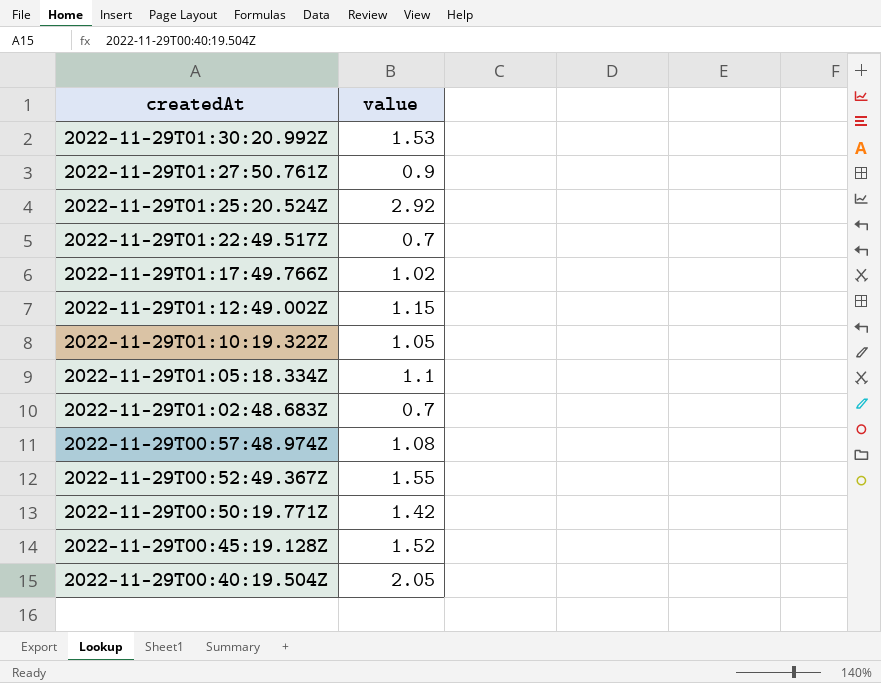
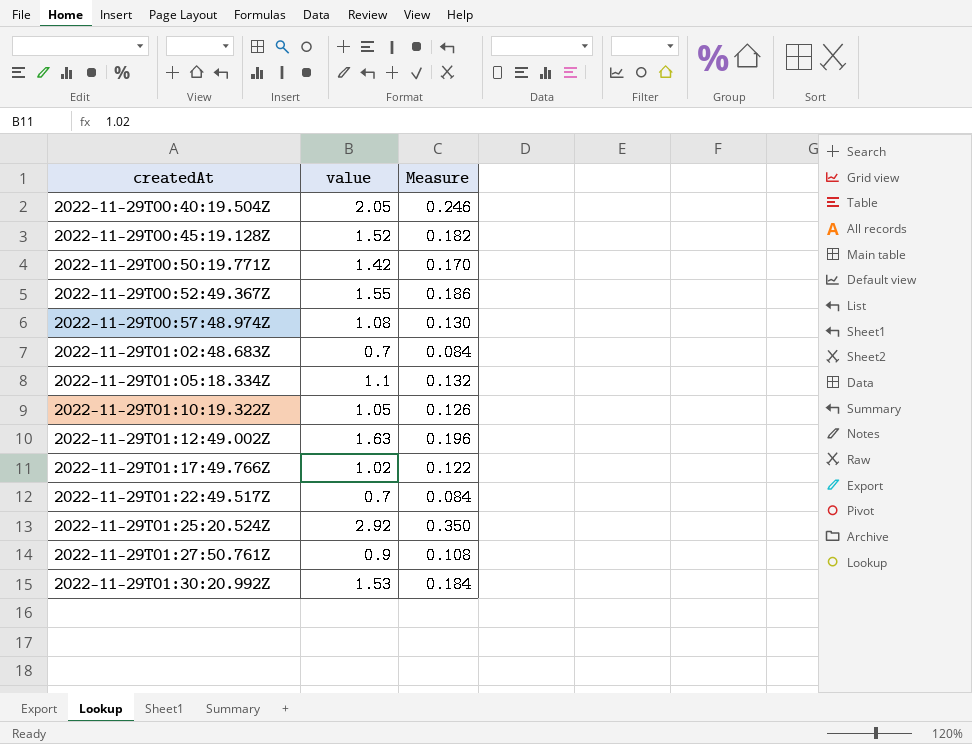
row order: createdAt descending -> createdAt ascending
column Measure | formula: none -> [value] * 0.12
2022-11-29T01:12:49.002Z | value: 1.15 -> 1.63

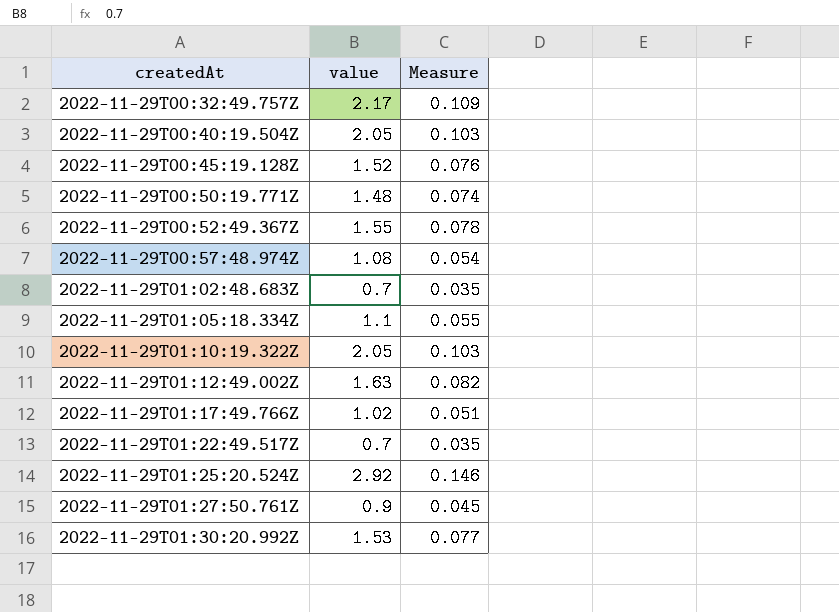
column Measure | formula: [value] * 0.12 -> [value] * 0.05
row 2022-11-29T00:32:49.757Z: none -> 2.17 | 0.109
2022-11-29T00:50:19.771Z | value: 1.42 -> 1.48
2022-11-29T01:10:19.322Z | value: 1.05 -> 2.05

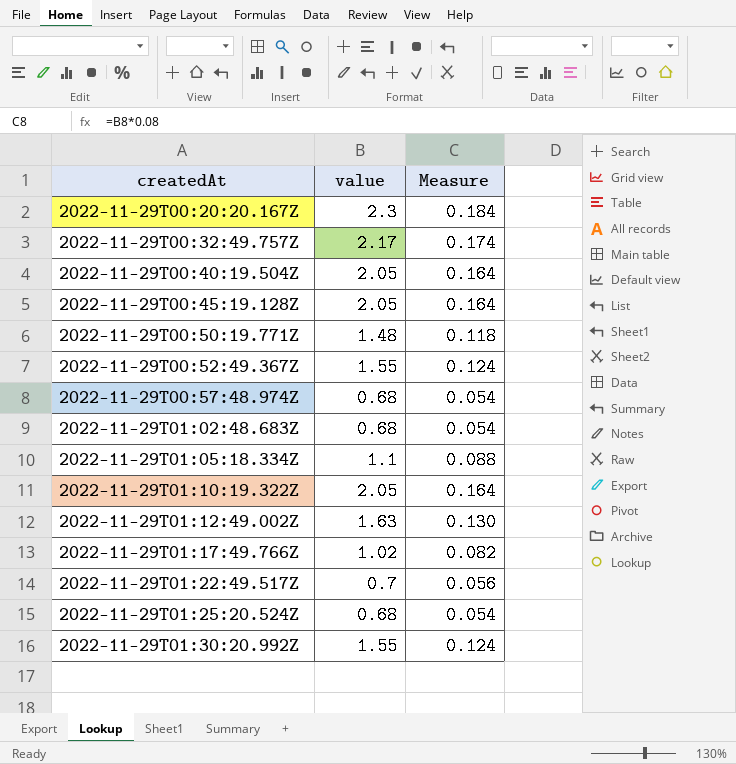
column Measure | formula: [value] * 0.05 -> [value] * 0.08
row 2022-11-29T01:27:50.761Z: 0.9 | 0.045 -> none
row 2022-11-29T00:20:20.167Z: none -> 2.3 | 0.184
2022-11-29T00:45:19.128Z | value: 1.52 -> 2.05
2022-11-29T00:57:48.974Z | value: 1.08 -> 0.68
2022-11-29T01:02:48.683Z | value: 0.7 -> 0.68
2022-11-29T01:25:20.524Z | value: 2.92 -> 0.68
2022-11-29T01:30:20.992Z | value: 1.53 -> 1.55

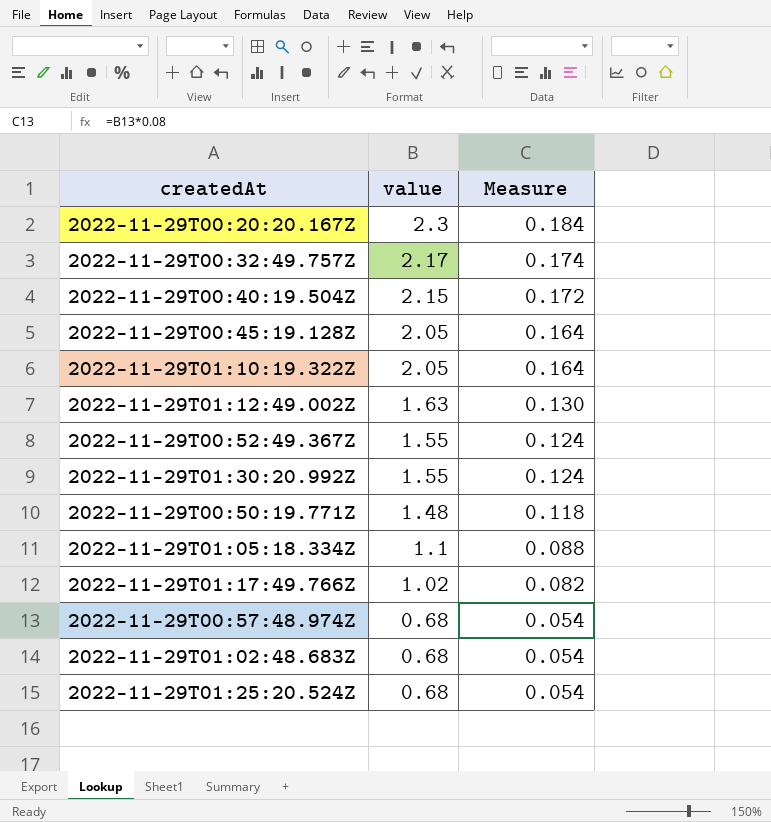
row order: createdAt ascending -> value descending
row 2022-11-29T01:22:49.517Z: 0.7 | 0.056 -> none
2022-11-29T00:40:19.504Z | value: 2.05 -> 2.15
2022-11-29T00:40:19.504Z | Measure: 0.164 -> 0.172

